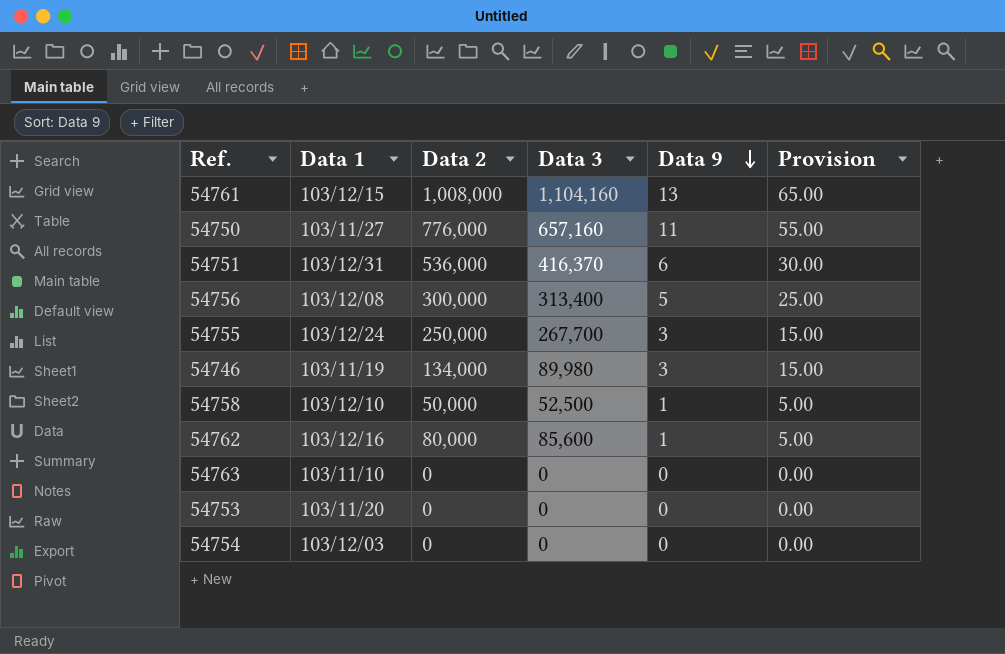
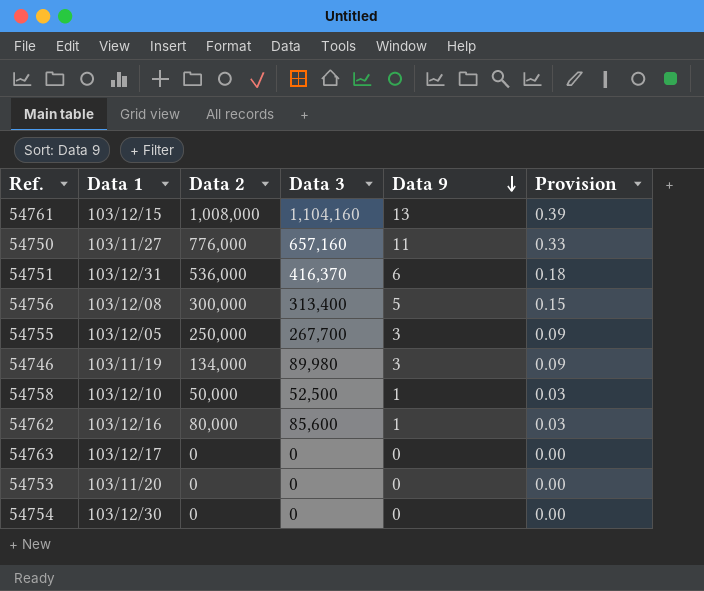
column Provision | formula: [Data 9] * 5 -> [Data 9] * 0.03
54755 | Data 1: 103/12/24 -> 103/12/05
54763 | Data 1: 103/11/10 -> 103/12/17
54754 | Data 1: 103/12/03 -> 103/12/30

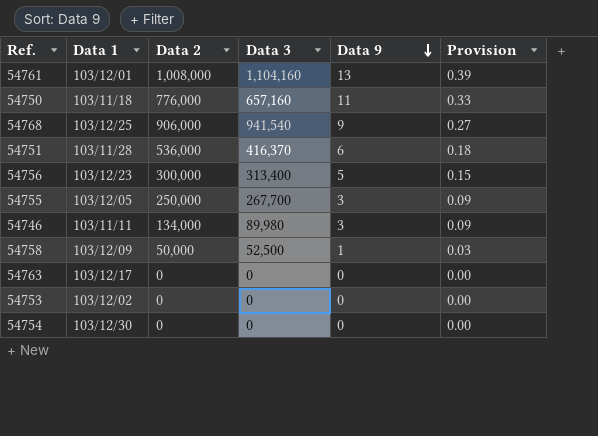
row 54762: 103/12/16 | 80,000 | 85,600 | 1 | 0.03 -> none
54761 | Data 1: 103/12/15 -> 103/12/01
54750 | Data 1: 103/11/27 -> 103/11/18
row 54768: none -> 103/12/25 | 906,000 | 941,540 | 9 | 0.27
54751 | Data 1: 103/12/31 -> 103/11/28
54756 | Data 1: 103/12/08 -> 103/12/23
54746 | Data 1: 103/11/19 -> 103/11/11
54758 | Data 1: 103/12/10 -> 103/12/09
54753 | Data 1: 103/11/20 -> 103/12/02

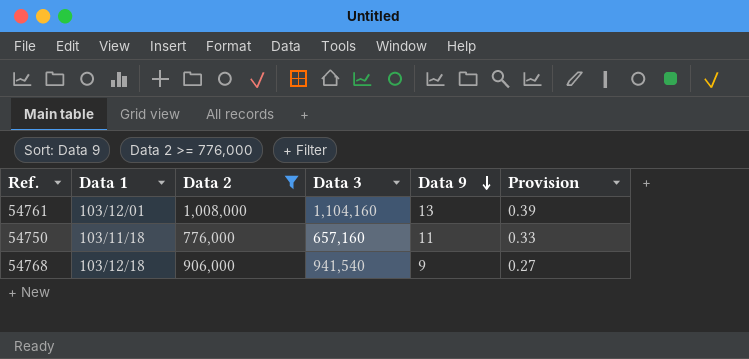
filter: none -> Data 2 >= 776,000
54768 | Data 1: 103/12/25 -> 103/12/18

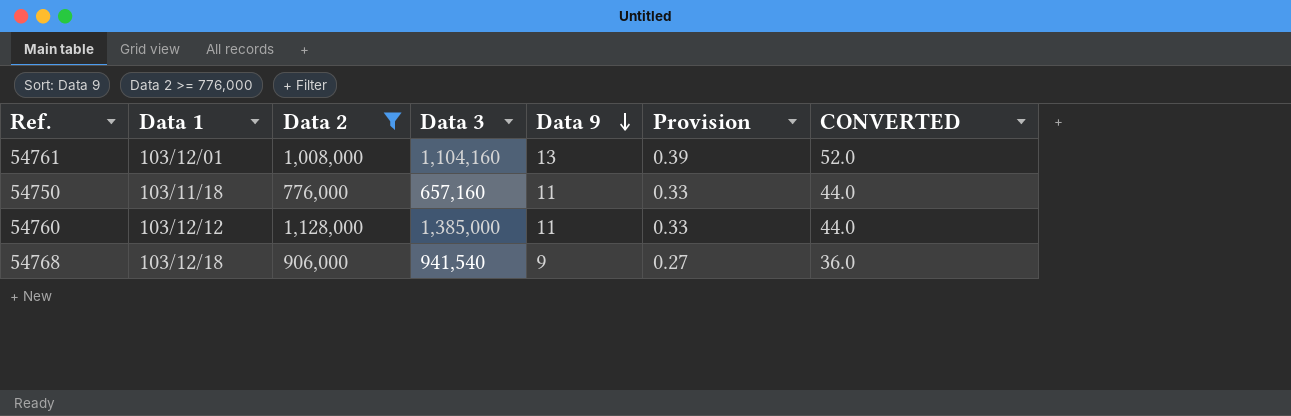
column CONVERTED | formula: none -> [Data 9] * 4
row 54760: none -> 103/12/12 | 1,128,000 | 1,385,000 | 11 | 0.33 | 44.0

